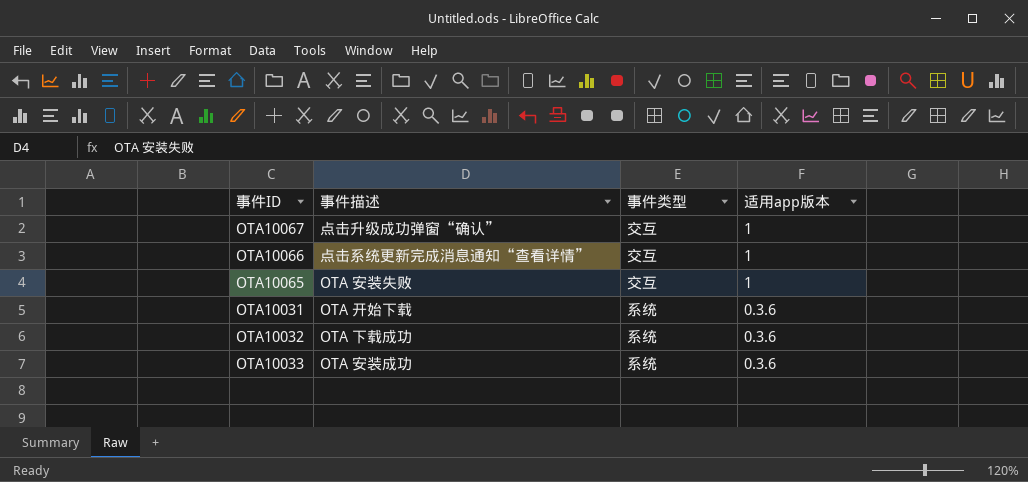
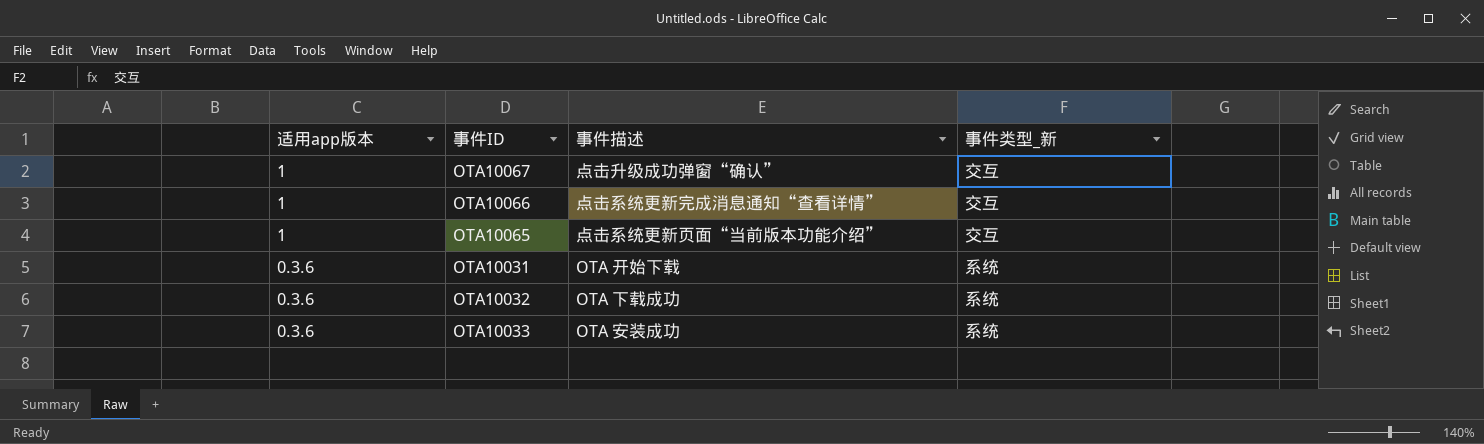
column 适用app版本 | position: 4 -> 1
column name: 事件类型 -> 事件类型_新
OTA10065 | 事件描述: OTA 安装失败 -> 点击系统更新页面“当前版本功能介绍”

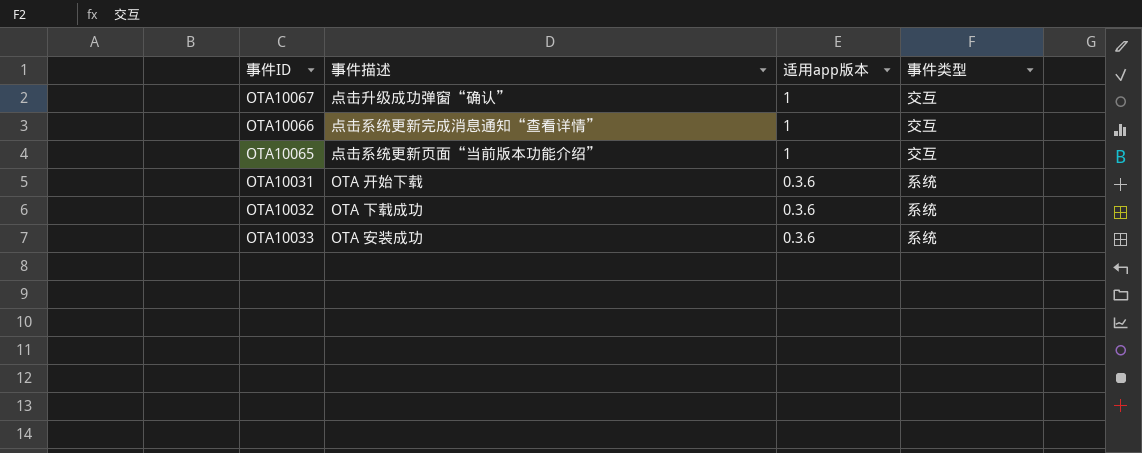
column 适用app版本 | position: 1 -> 3
column name: 事件类型_新 -> 事件类型

